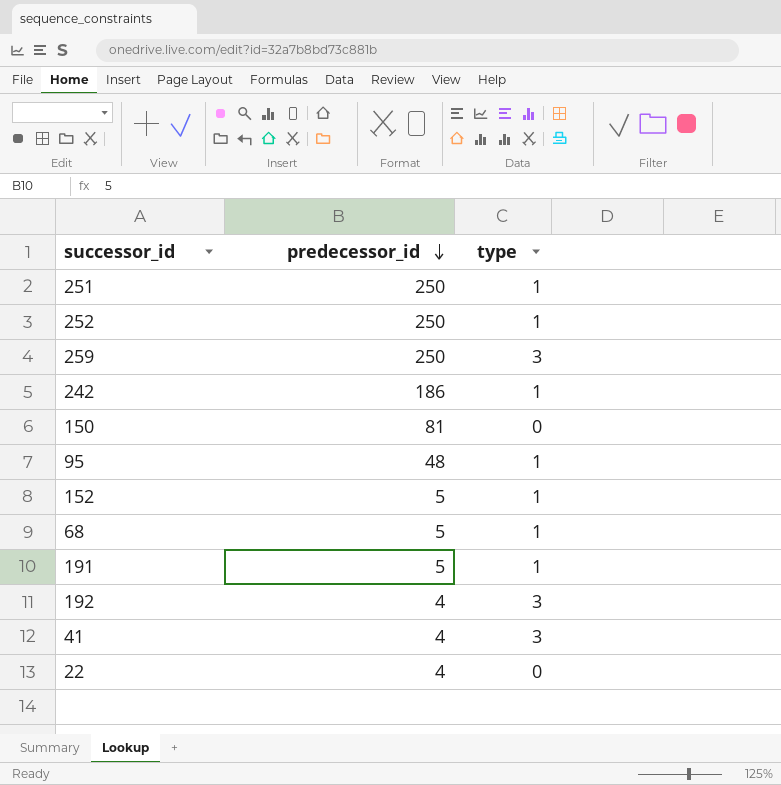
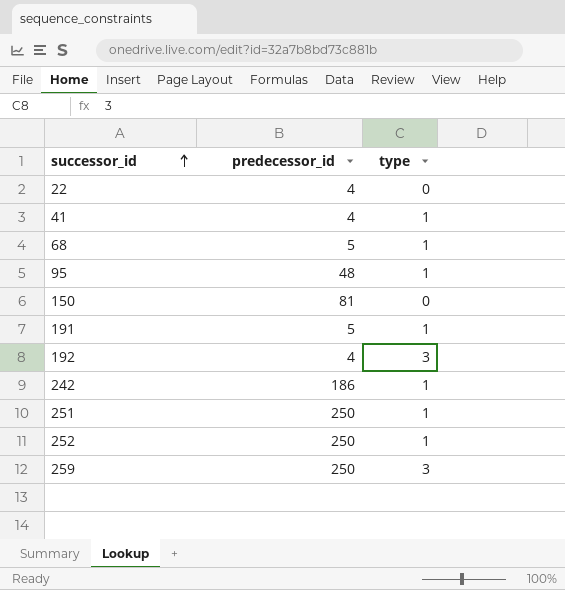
row order: predecessor_id descending -> successor_id ascending
row 152: 5 | 1 -> none
41 | type: 3 -> 1

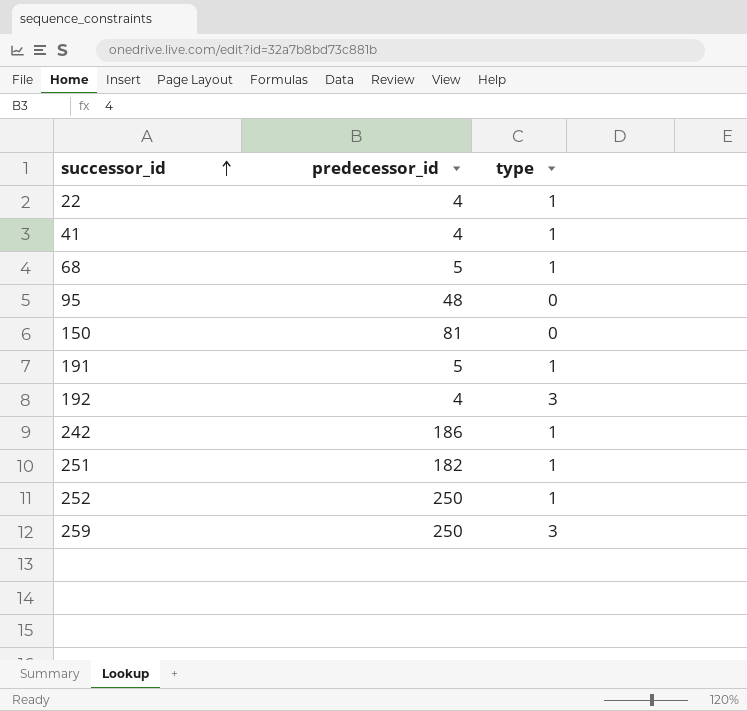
22 | type: 0 -> 1
95 | type: 1 -> 0
251 | predecessor_id: 250 -> 182

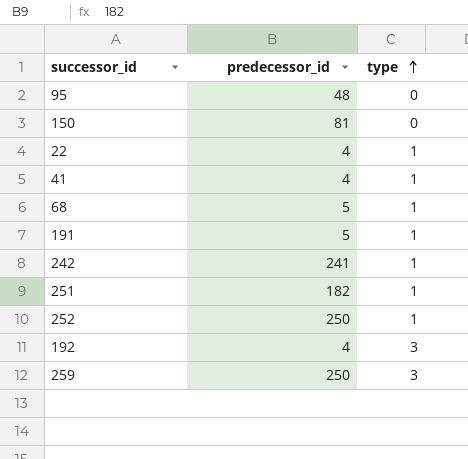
row order: successor_id ascending -> type ascending
242 | predecessor_id: 186 -> 241

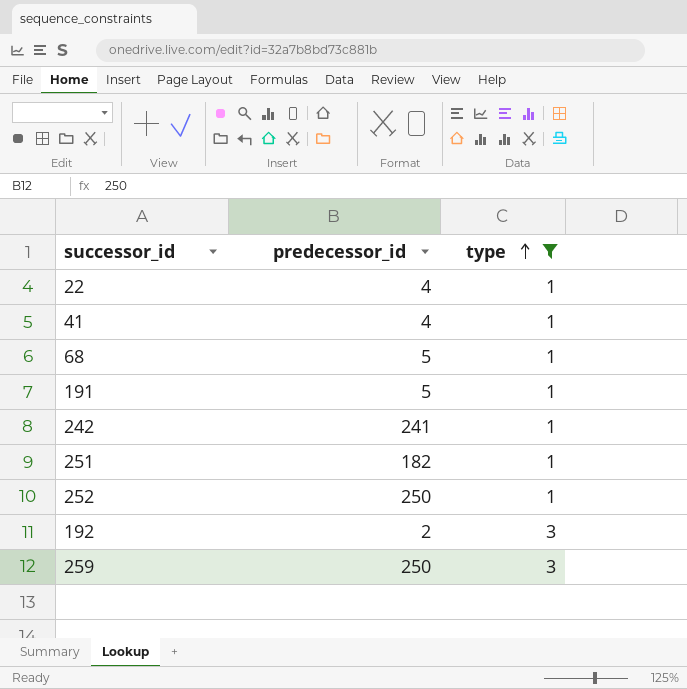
filter: none -> type != 0
192 | predecessor_id: 4 -> 2

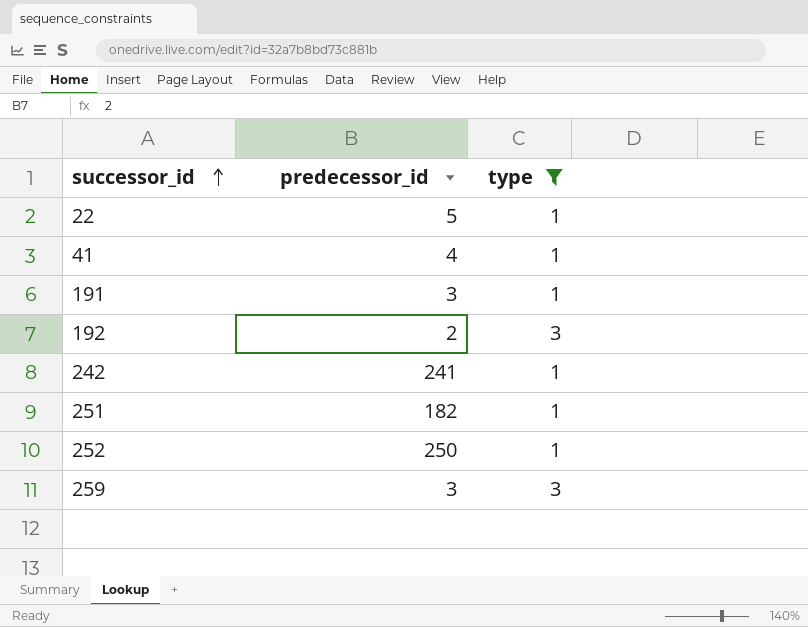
row order: type ascending -> successor_id ascending
row 68: 5 | 1 -> none
22 | predecessor_id: 4 -> 5
191 | predecessor_id: 5 -> 3
259 | predecessor_id: 250 -> 3

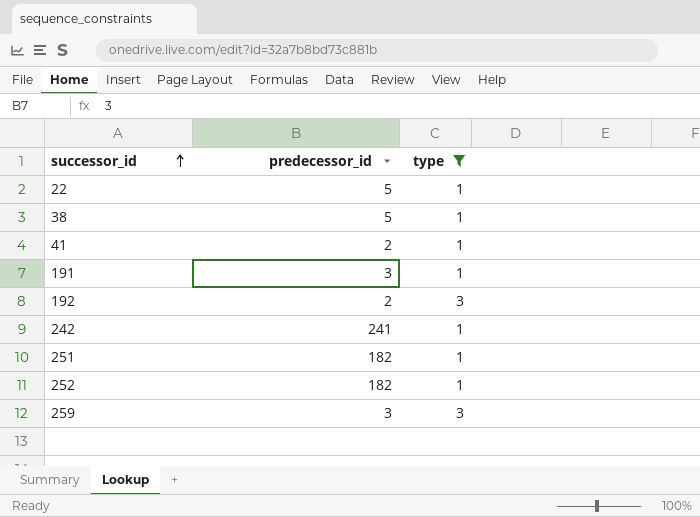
row 38: none -> 5 | 1
41 | predecessor_id: 4 -> 2
252 | predecessor_id: 250 -> 182

